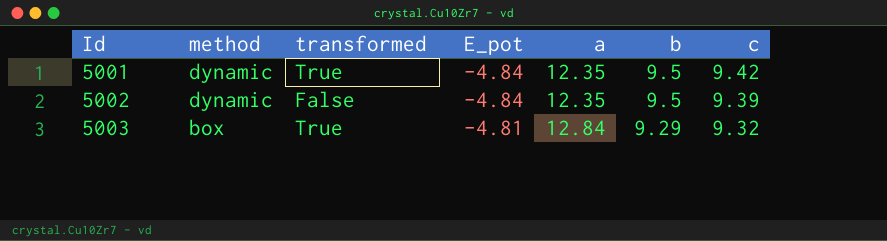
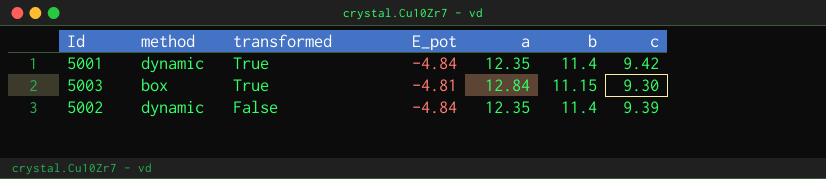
row order: Id ascending -> transformed descending
5001 | b: 9.5 -> 11.4
5003 | b: 9.29 -> 11.15
5003 | c: 9.32 -> 9.30
5002 | b: 9.5 -> 11.4

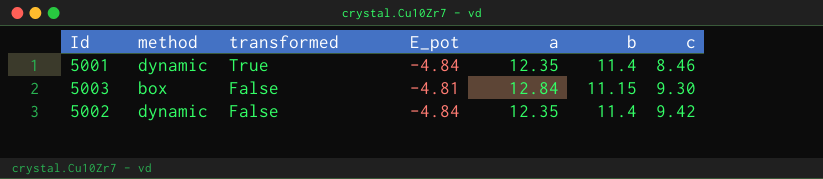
5001 | c: 9.42 -> 8.46
5003 | transformed: True -> False
5002 | c: 9.39 -> 9.42

